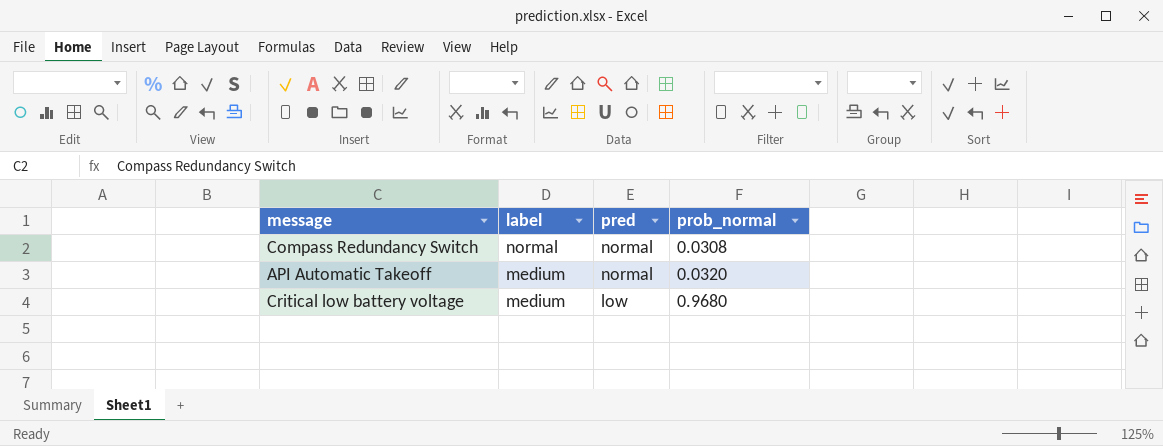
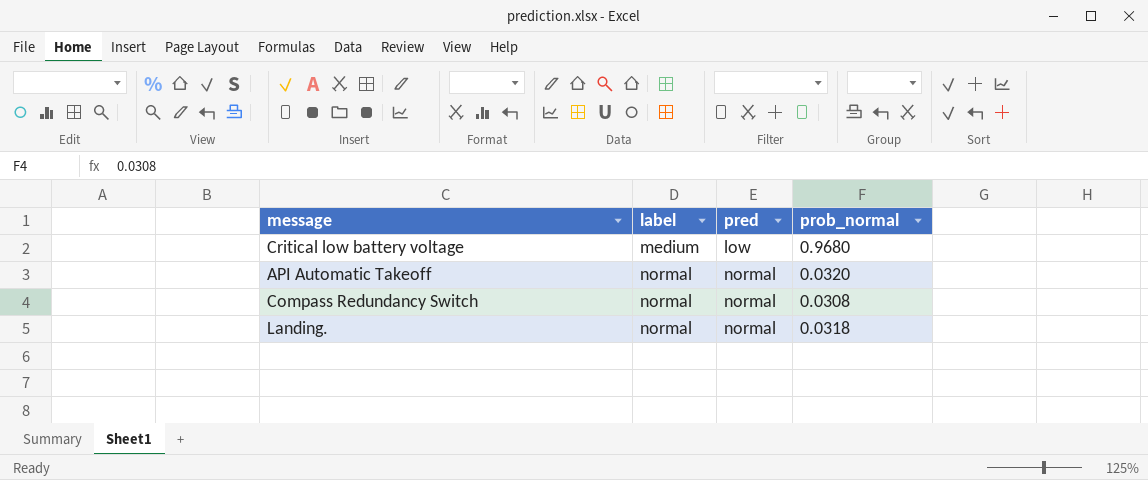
row order: label descending -> label ascending
API Automatic Takeoff | label: medium -> normal
row Landing.: none -> normal | normal | 0.0318

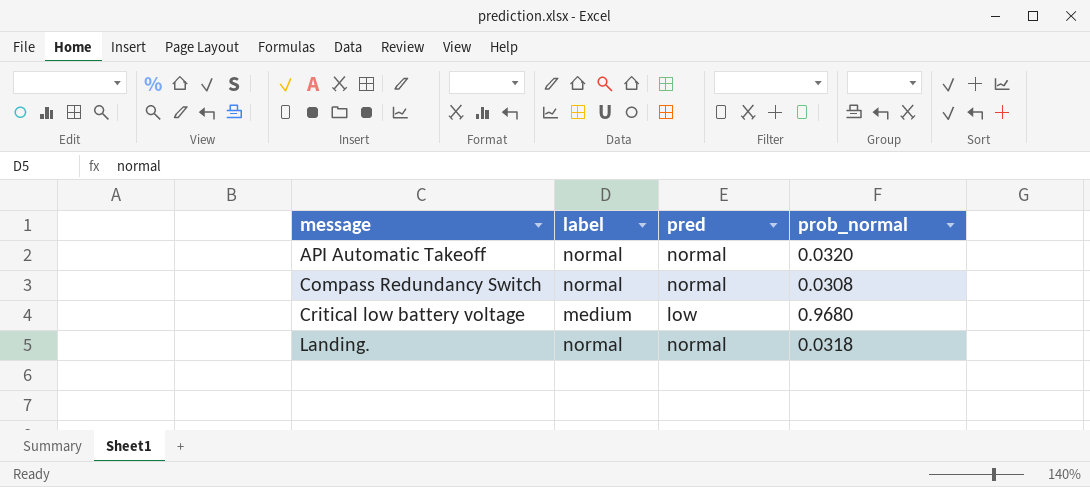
row order: label ascending -> message ascending

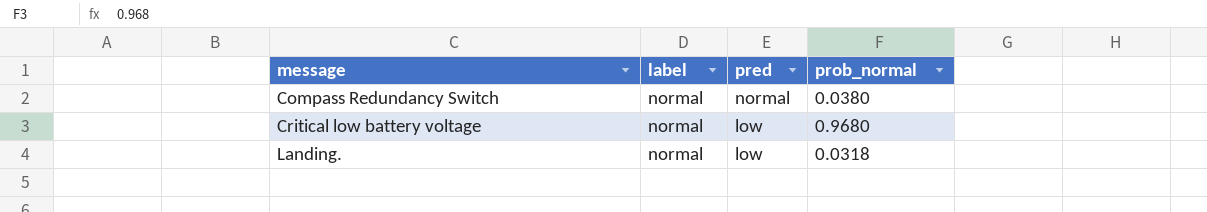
row API Automatic Takeoff: normal | normal | 0.0320 -> none
Compass Redundancy Switch | prob_normal: 0.0308 -> 0.0380
Critical low battery voltage | label: medium -> normal
Landing. | pred: normal -> low

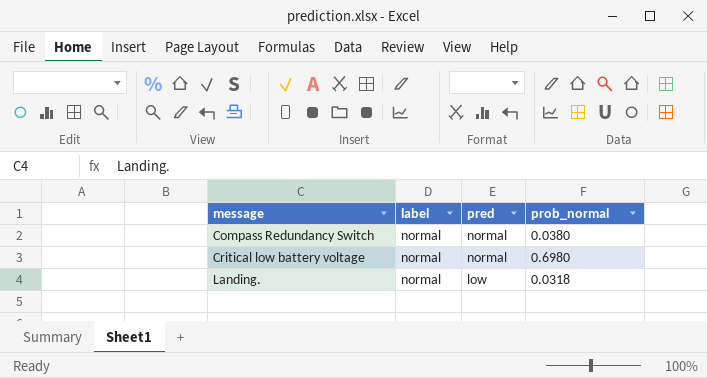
Critical low battery voltage | pred: low -> normal
Critical low battery voltage | prob_normal: 0.9680 -> 0.6980

